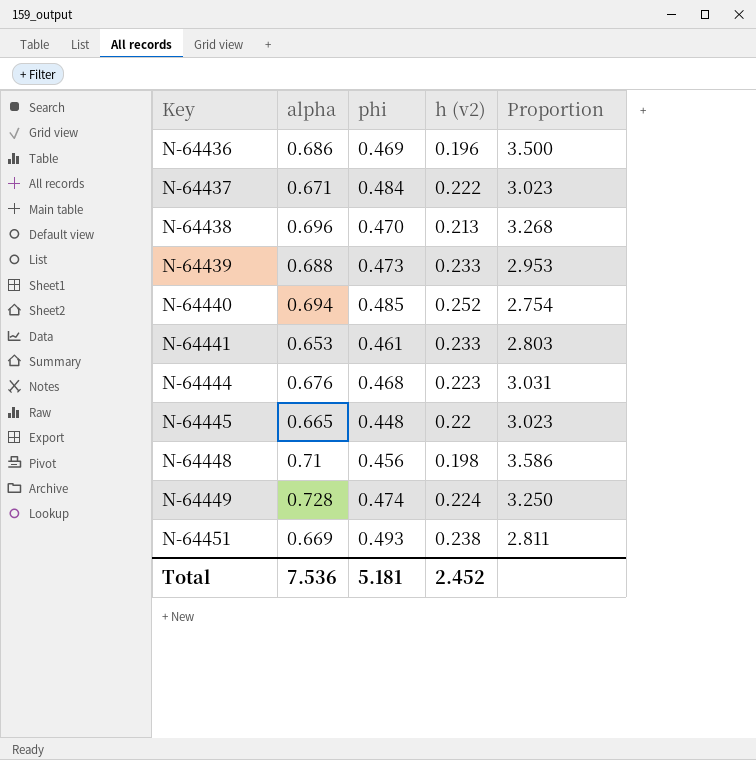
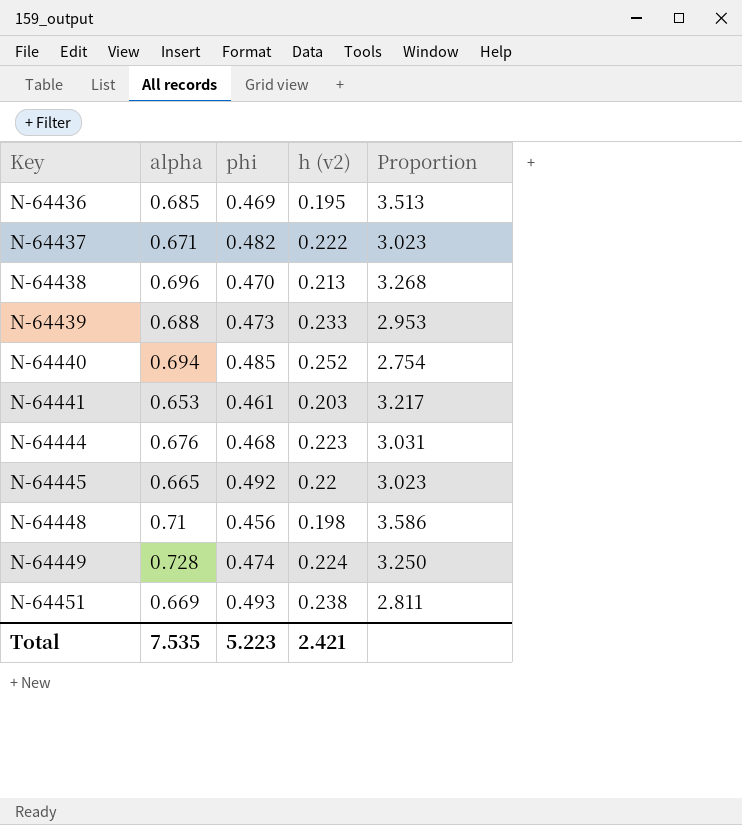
N-64436 | alpha: 0.686 -> 0.685
N-64436 | h (v2): 0.196 -> 0.195
N-64436 | Proportion: 3.500 -> 3.513
N-64437 | phi: 0.484 -> 0.482
N-64441 | h (v2): 0.233 -> 0.203
N-64441 | Proportion: 2.803 -> 3.217
N-64445 | phi: 0.448 -> 0.492
Total | alpha: 7.536 -> 7.535
Total | phi: 5.181 -> 5.223
Total | h (v2): 2.452 -> 2.421

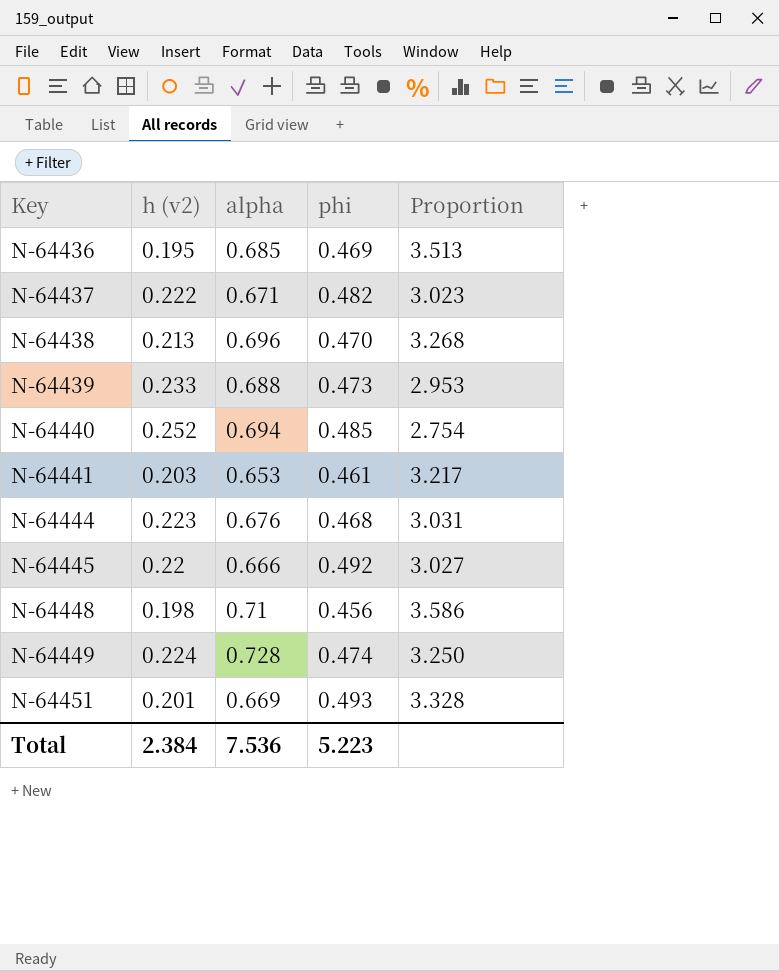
column h (v2) | position: 4 -> 2
N-64445 | alpha: 0.665 -> 0.666
N-64445 | Proportion: 3.023 -> 3.027
N-64451 | h (v2): 0.238 -> 0.201
N-64451 | Proportion: 2.811 -> 3.328
Total | h (v2): 2.421 -> 2.384
Total | alpha: 7.535 -> 7.536

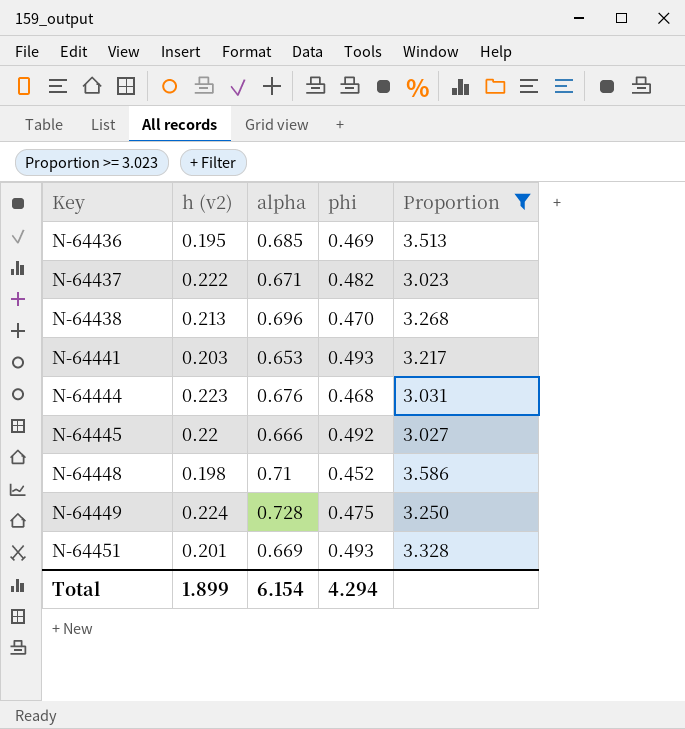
filter: none -> Proportion >= 3.023
N-64441 | phi: 0.461 -> 0.493
N-64448 | phi: 0.456 -> 0.452
N-64449 | phi: 0.474 -> 0.475
Total | h (v2): 2.384 -> 1.899
Total | alpha: 7.536 -> 6.154
Total | phi: 5.223 -> 4.294

